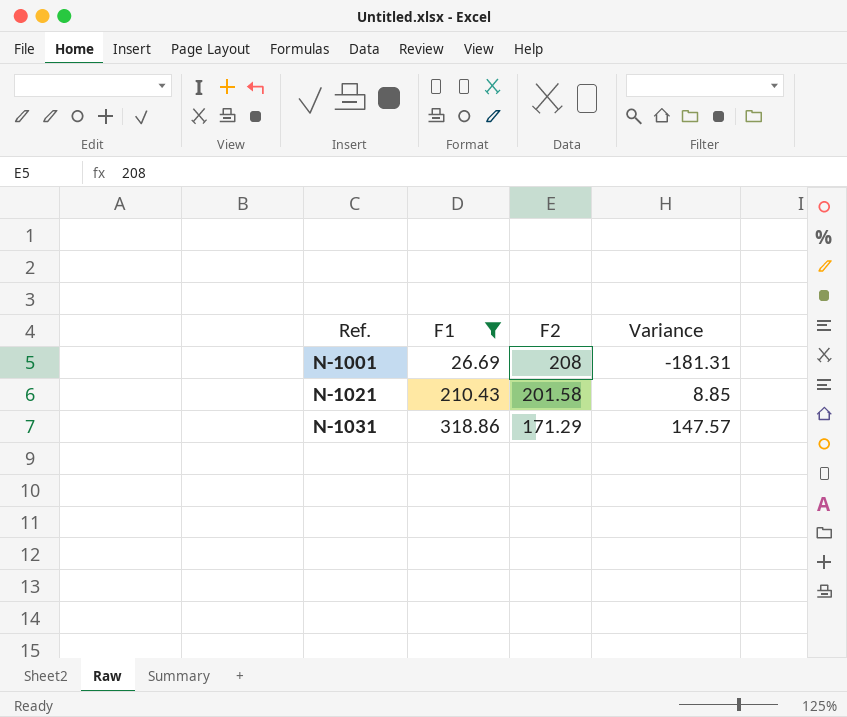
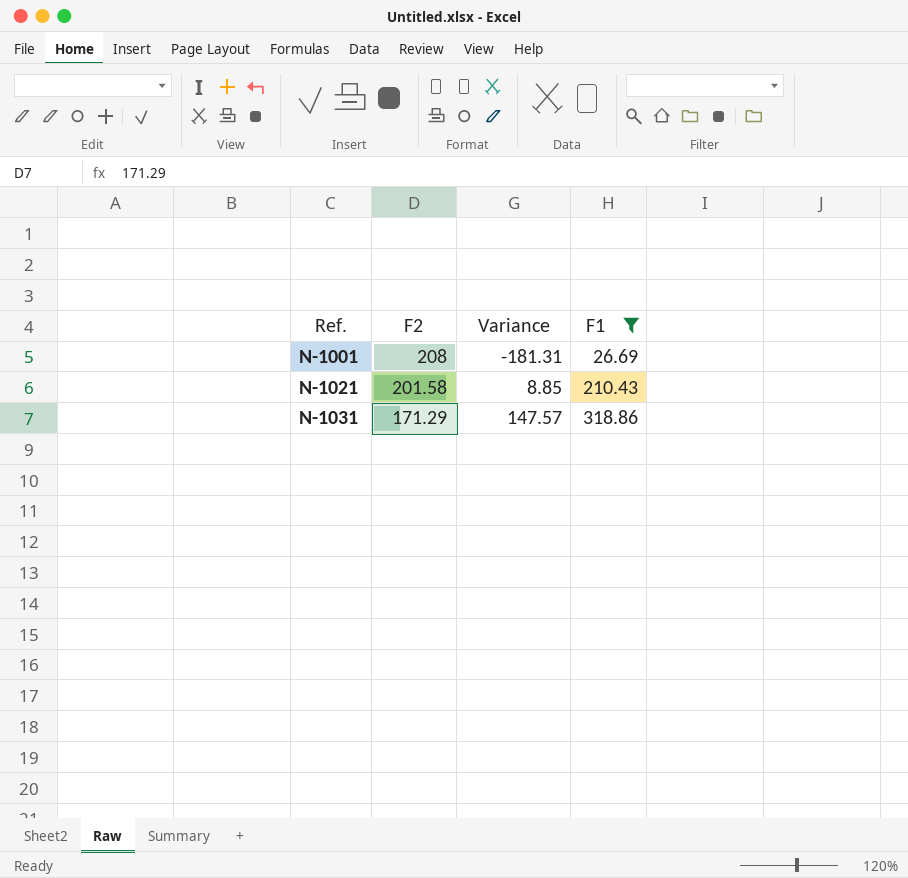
column F1 | position: 2 -> 4

